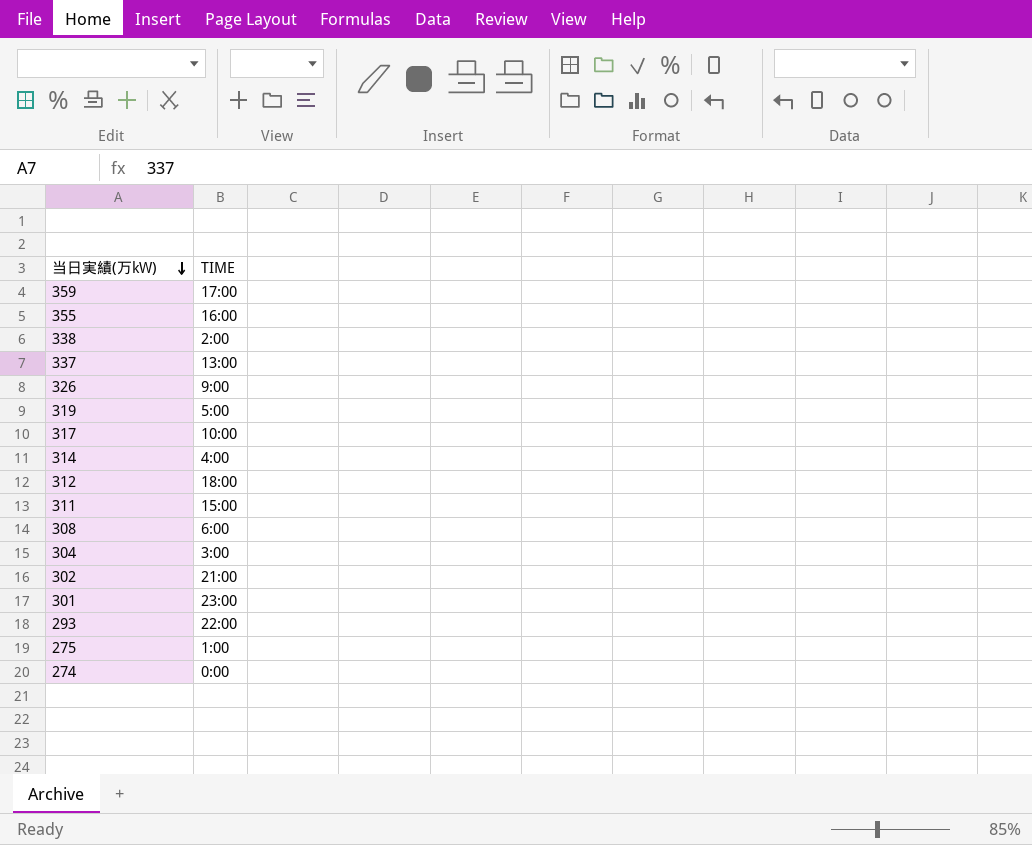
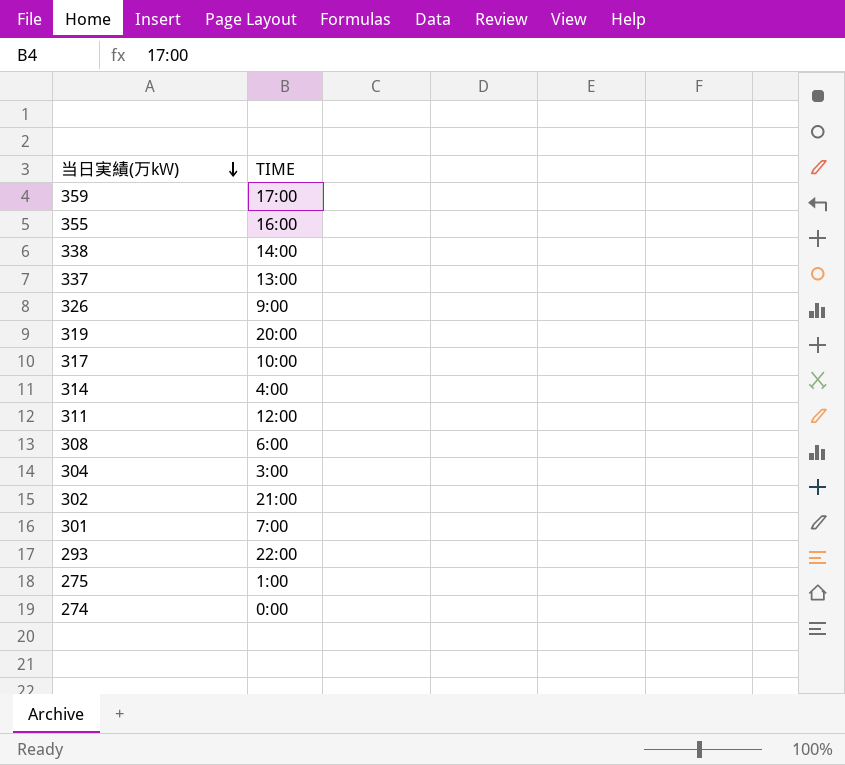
row 312: 18:00 -> none
338 | TIME: 2:00 -> 14:00
319 | TIME: 5:00 -> 20:00
311 | TIME: 15:00 -> 12:00
301 | TIME: 23:00 -> 7:00

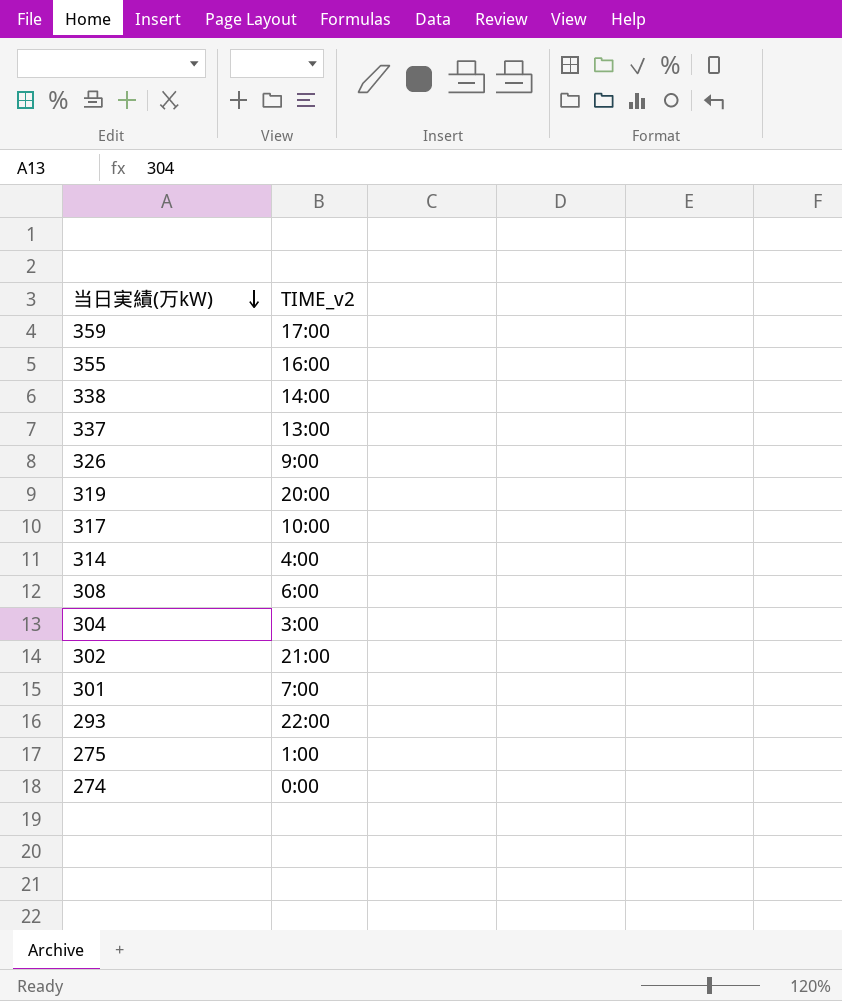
column name: TIME -> TIME_v2
row 311: 12:00 -> none

